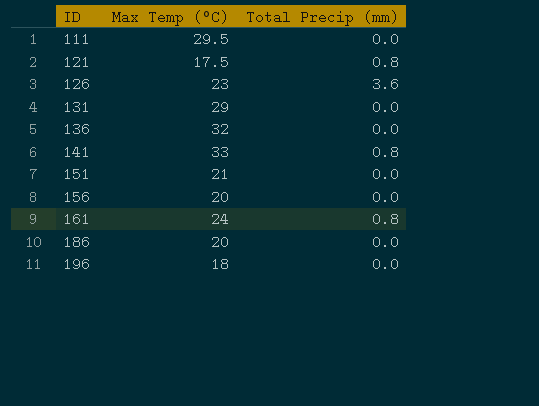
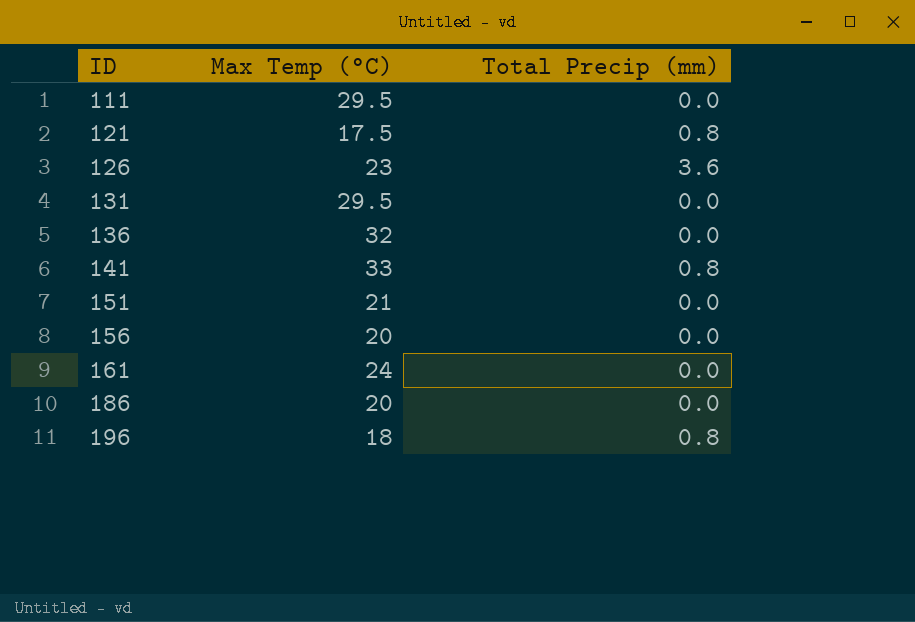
131 | Max Temp (°C): 29 -> 29.5
161 | Total Precip (mm): 0.8 -> 0.0
196 | Total Precip (mm): 0.0 -> 0.8

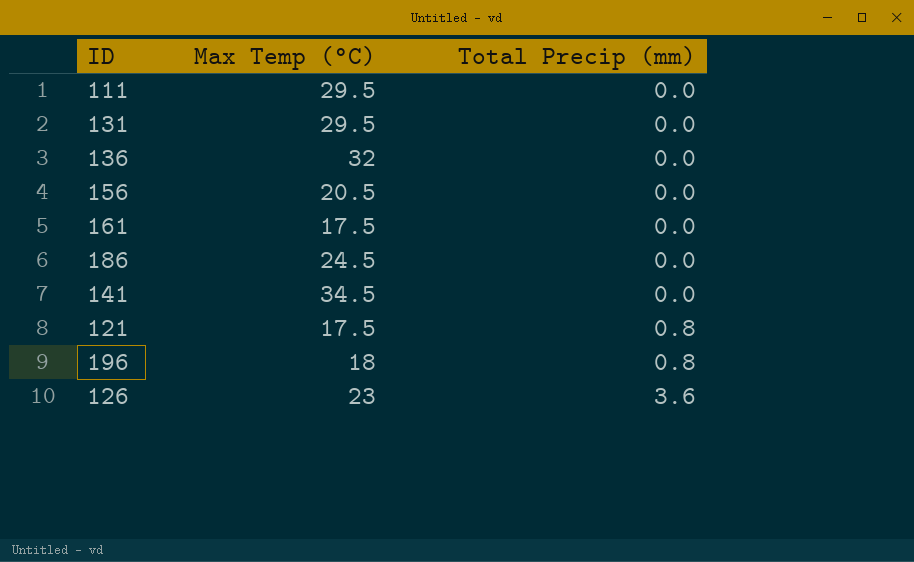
row order: ID ascending -> Total Precip (mm) ascending
row 151: 21 | 0.0 -> none
156 | Max Temp (°C): 20 -> 20.5
161 | Max Temp (°C): 24 -> 17.5
186 | Max Temp (°C): 20 -> 24.5
141 | Max Temp (°C): 33 -> 34.5
141 | Total Precip (mm): 0.8 -> 0.0

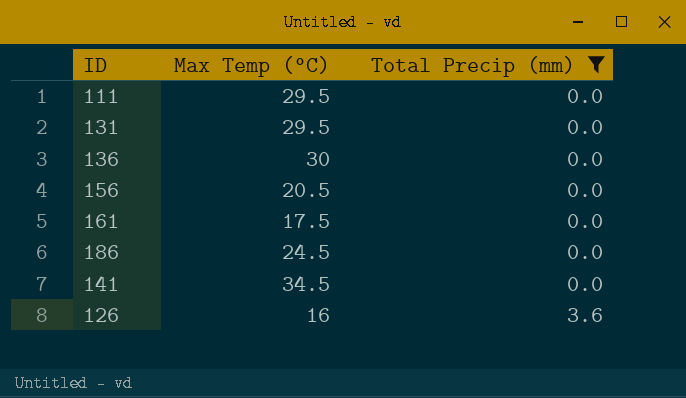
filter: none -> Total Precip (mm) != 0.8
136 | Max Temp (°C): 32 -> 30
126 | Max Temp (°C): 23 -> 16

